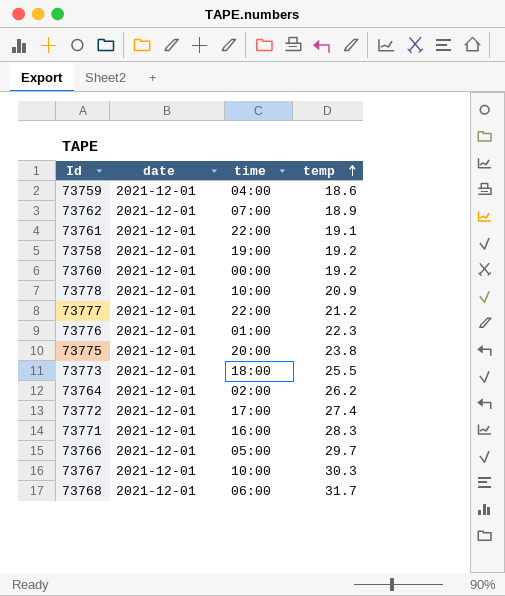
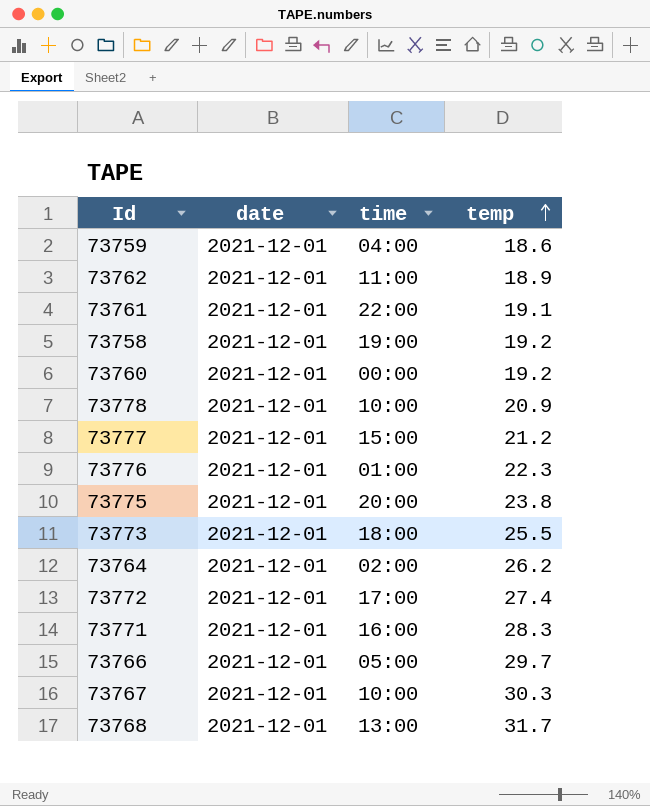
73762 | time: 07:00 -> 11:00
73777 | time: 22:00 -> 15:00
73768 | time: 06:00 -> 13:00

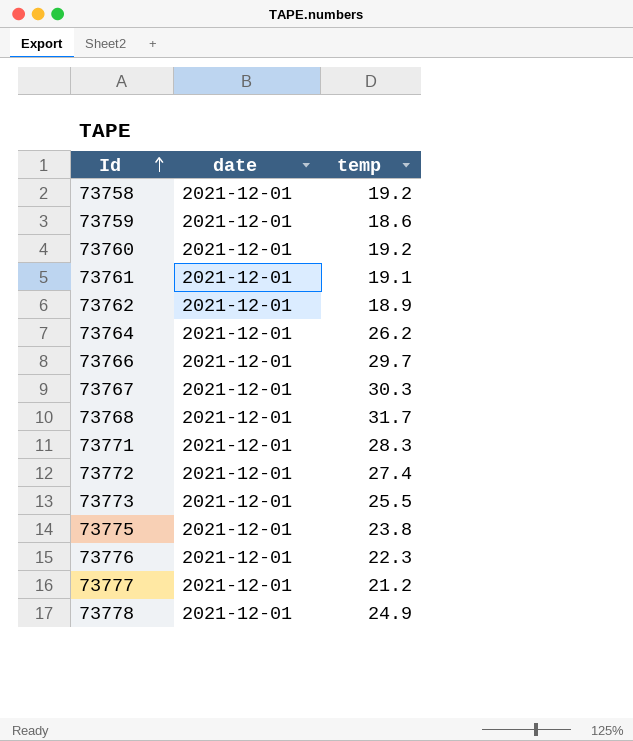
row order: temp ascending -> Id ascending
column time | position: 3 -> none
73778 | temp: 20.9 -> 24.9

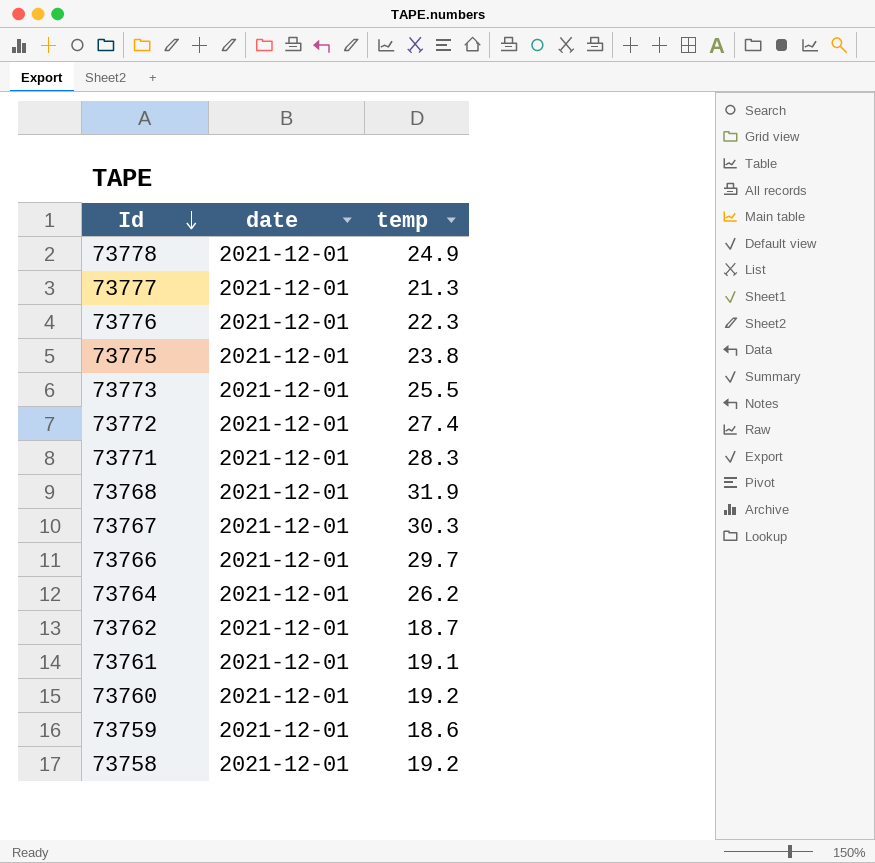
row order: Id ascending -> Id descending
73777 | temp: 21.2 -> 21.3
73768 | temp: 31.7 -> 31.9
73762 | temp: 18.9 -> 18.7

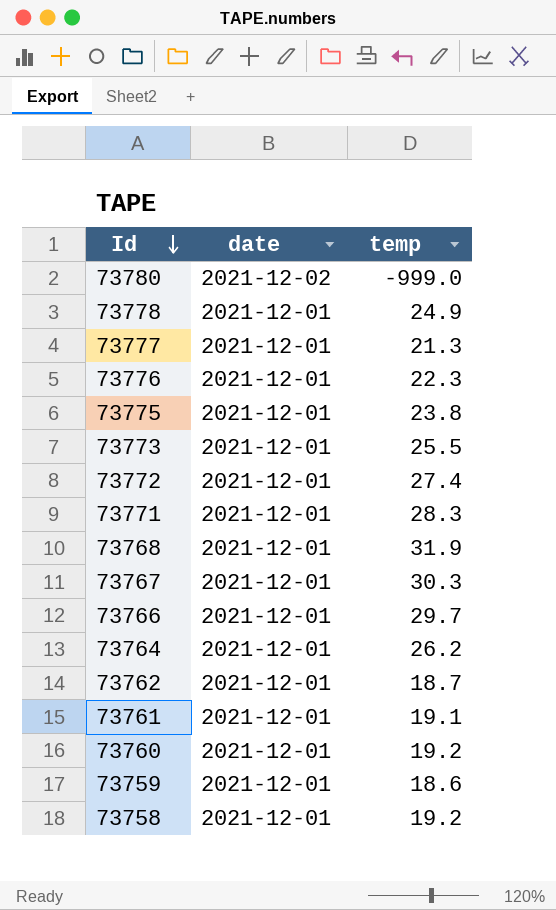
row 73780: none -> 2021-12-02 | -999.0

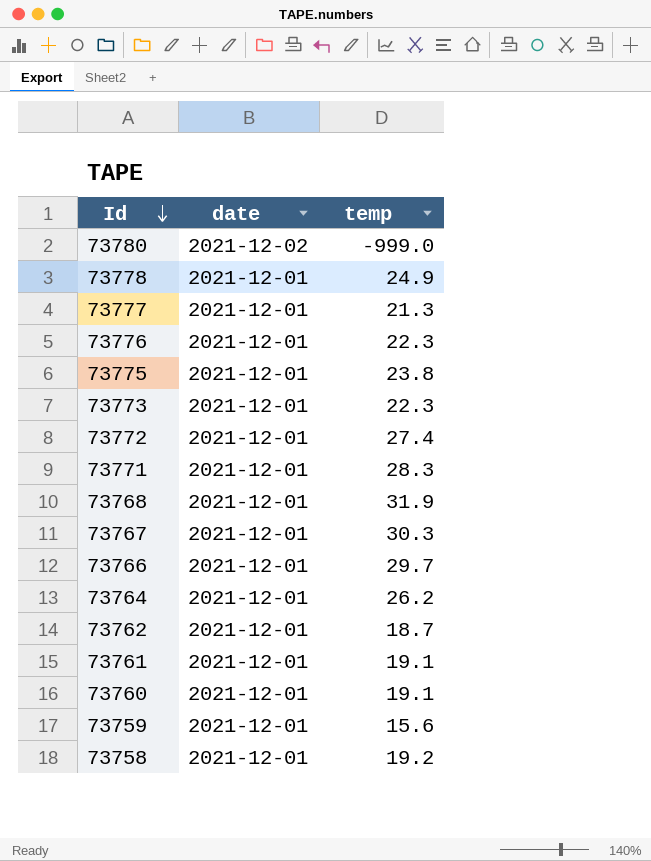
73773 | temp: 25.5 -> 22.3
73760 | temp: 19.2 -> 19.1
73759 | temp: 18.6 -> 15.6

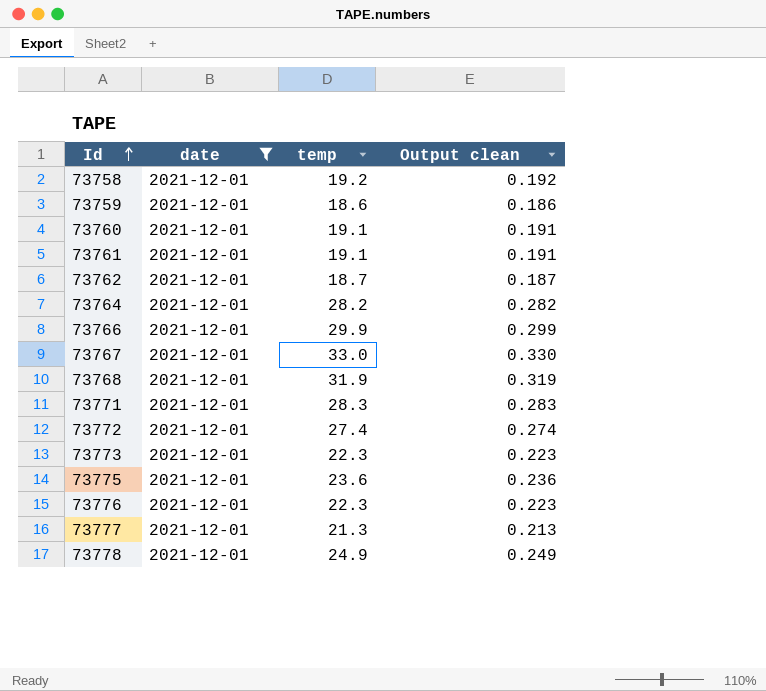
filter: none -> date = 2021-12-01
row order: Id descending -> Id ascending
column Output clean | formula: none -> [temp] * 0.01
73759 | temp: 15.6 -> 18.6
73764 | temp: 26.2 -> 28.2
73766 | temp: 29.7 -> 29.9
73767 | temp: 30.3 -> 33.0
73775 | temp: 23.8 -> 23.6

